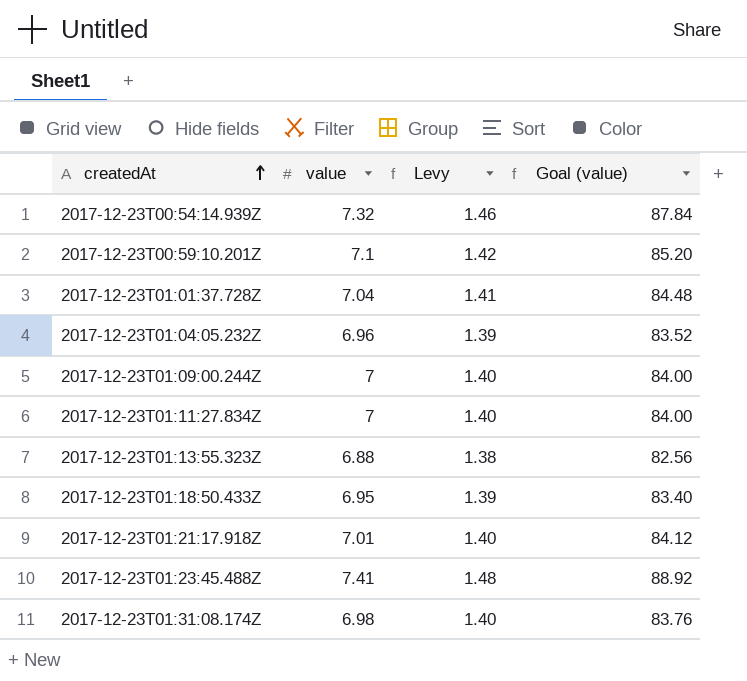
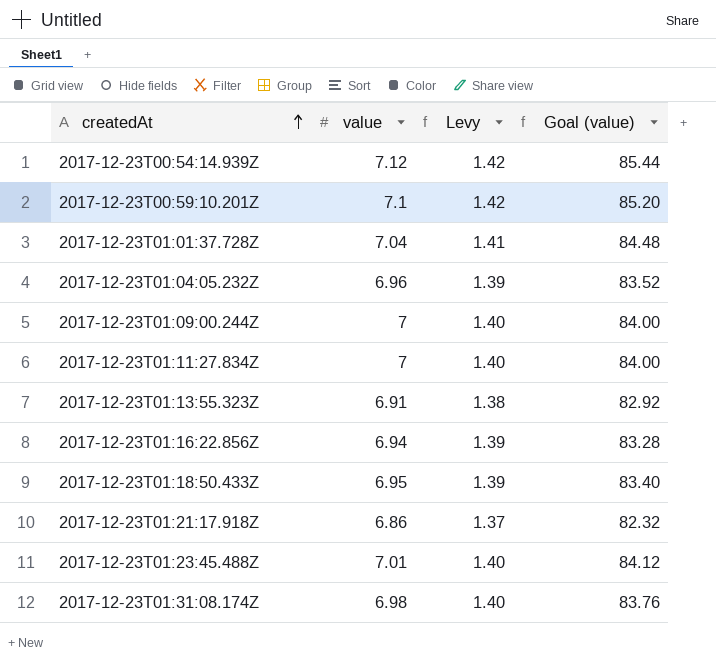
2017-12-23T00:54:14.939Z | value: 7.32 -> 7.12
2017-12-23T00:54:14.939Z | Levy: 1.46 -> 1.42
2017-12-23T00:54:14.939Z | Goal (value): 87.84 -> 85.44
2017-12-23T01:13:55.323Z | value: 6.88 -> 6.91
2017-12-23T01:13:55.323Z | Goal (value): 82.56 -> 82.92
row 2017-12-23T01:16:22.856Z: none -> 6.94 | 1.39 | 83.28
2017-12-23T01:21:17.918Z | value: 7.01 -> 6.86
2017-12-23T01:21:17.918Z | Levy: 1.40 -> 1.37
2017-12-23T01:21:17.918Z | Goal (value): 84.12 -> 82.32
2017-12-23T01:23:45.488Z | value: 7.41 -> 7.01
2017-12-23T01:23:45.488Z | Levy: 1.48 -> 1.40
2017-12-23T01:23:45.488Z | Goal (value): 88.92 -> 84.12

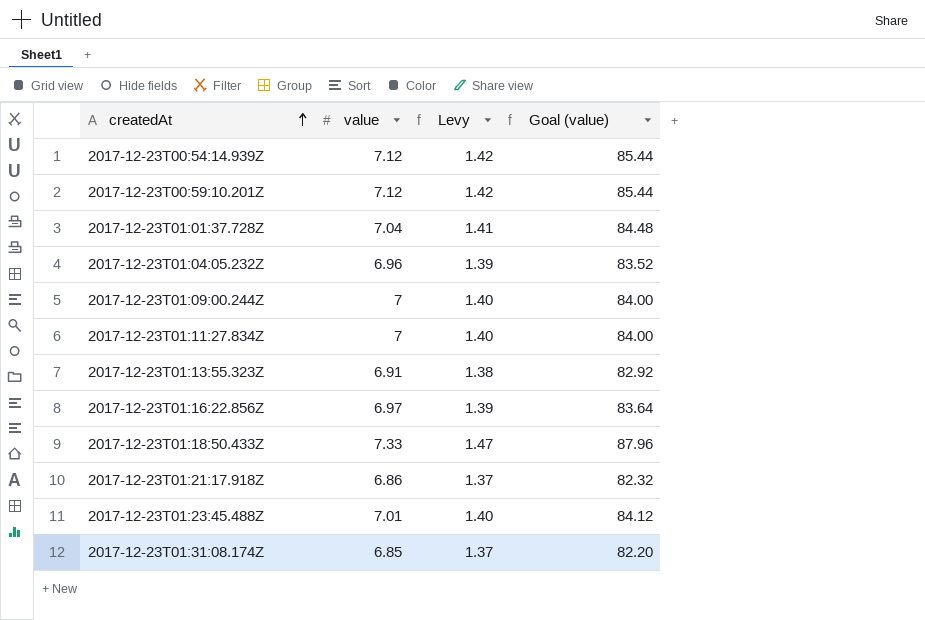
2017-12-23T00:59:10.201Z | value: 7.1 -> 7.12
2017-12-23T00:59:10.201Z | Goal (value): 85.20 -> 85.44
2017-12-23T01:16:22.856Z | value: 6.94 -> 6.97
2017-12-23T01:16:22.856Z | Goal (value): 83.28 -> 83.64
2017-12-23T01:18:50.433Z | value: 6.95 -> 7.33
2017-12-23T01:18:50.433Z | Levy: 1.39 -> 1.47
2017-12-23T01:18:50.433Z | Goal (value): 83.40 -> 87.96
2017-12-23T01:31:08.174Z | value: 6.98 -> 6.85
2017-12-23T01:31:08.174Z | Levy: 1.40 -> 1.37
2017-12-23T01:31:08.174Z | Goal (value): 83.76 -> 82.20

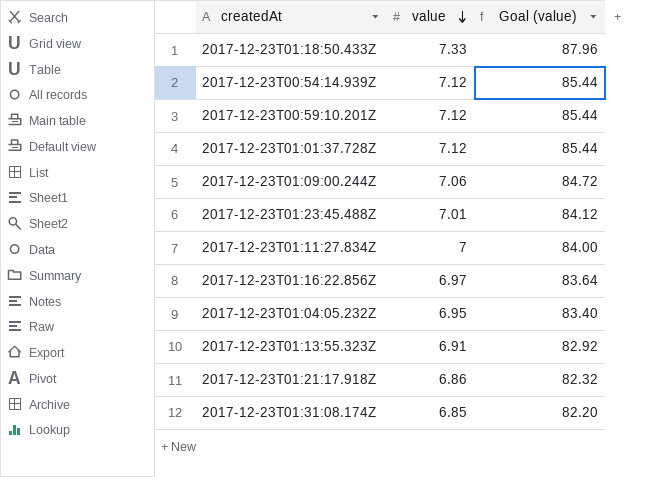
row order: createdAt ascending -> value descending
column Levy | formula: [value] * 0.2 -> none
2017-12-23T01:01:37.728Z | value: 7.04 -> 7.12
2017-12-23T01:01:37.728Z | Goal (value): 84.48 -> 85.44
2017-12-23T01:09:00.244Z | value: 7 -> 7.06
2017-12-23T01:09:00.244Z | Goal (value): 84.00 -> 84.72
2017-12-23T01:04:05.232Z | value: 6.96 -> 6.95
2017-12-23T01:04:05.232Z | Goal (value): 83.52 -> 83.40

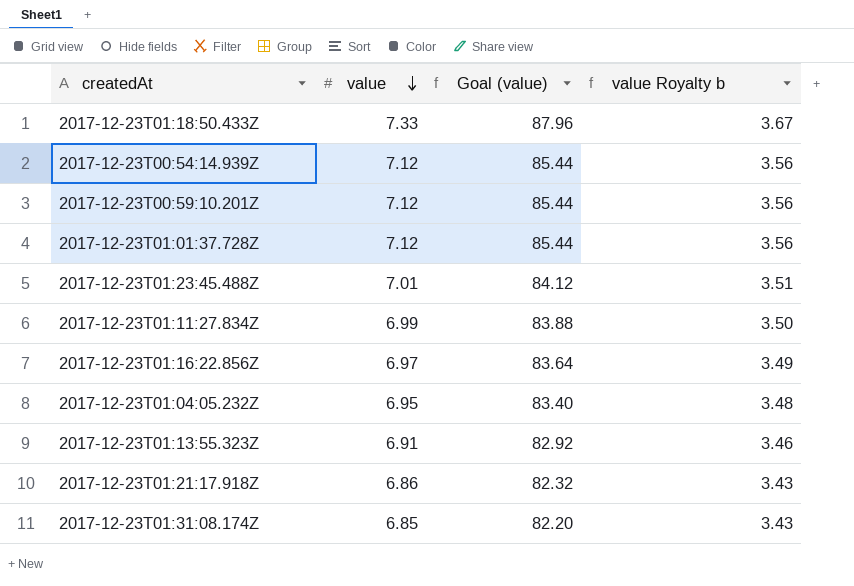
column value Royalty b | formula: none -> [value] * 0.5
row 2017-12-23T01:09:00.244Z: 7.06 | 84.72 -> none
2017-12-23T01:11:27.834Z | value: 7 -> 6.99
2017-12-23T01:11:27.834Z | Goal (value): 84.00 -> 83.88

